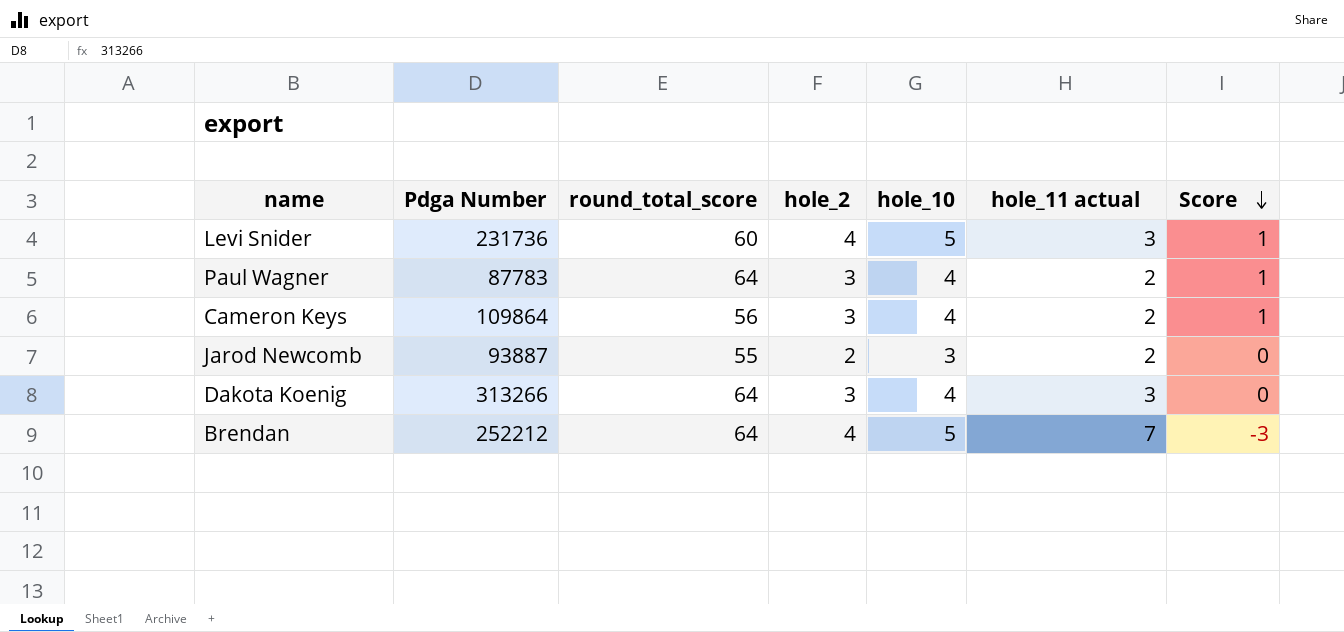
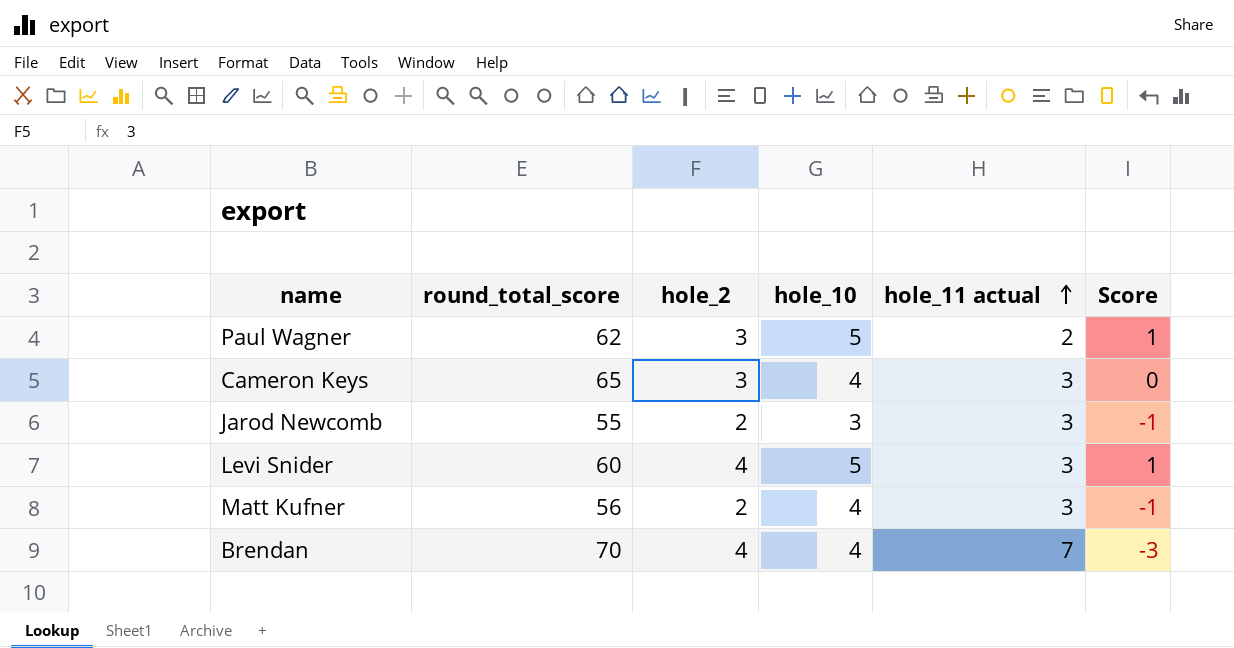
row order: Score descending -> hole_11 actual ascending
column Pdga Number | position: 2 -> none
row Dakota Koenig: 313266 | 64 | 3 | 4 | 3 | 0 -> none
Paul Wagner | round_total_score: 64 -> 62
Paul Wagner | hole_10: 4 -> 5
Cameron Keys | round_total_score: 56 -> 65
Cameron Keys | hole_11 actual: 2 -> 3
Cameron Keys | Score: 1 -> 0
Jarod Newcomb | hole_11 actual: 2 -> 3
Jarod Newcomb | Score: 0 -> -1
row Matt Kufner: none -> 56 | 2 | 4 | 3 | -1
Brendan | round_total_score: 64 -> 70
Brendan | hole_10: 5 -> 4

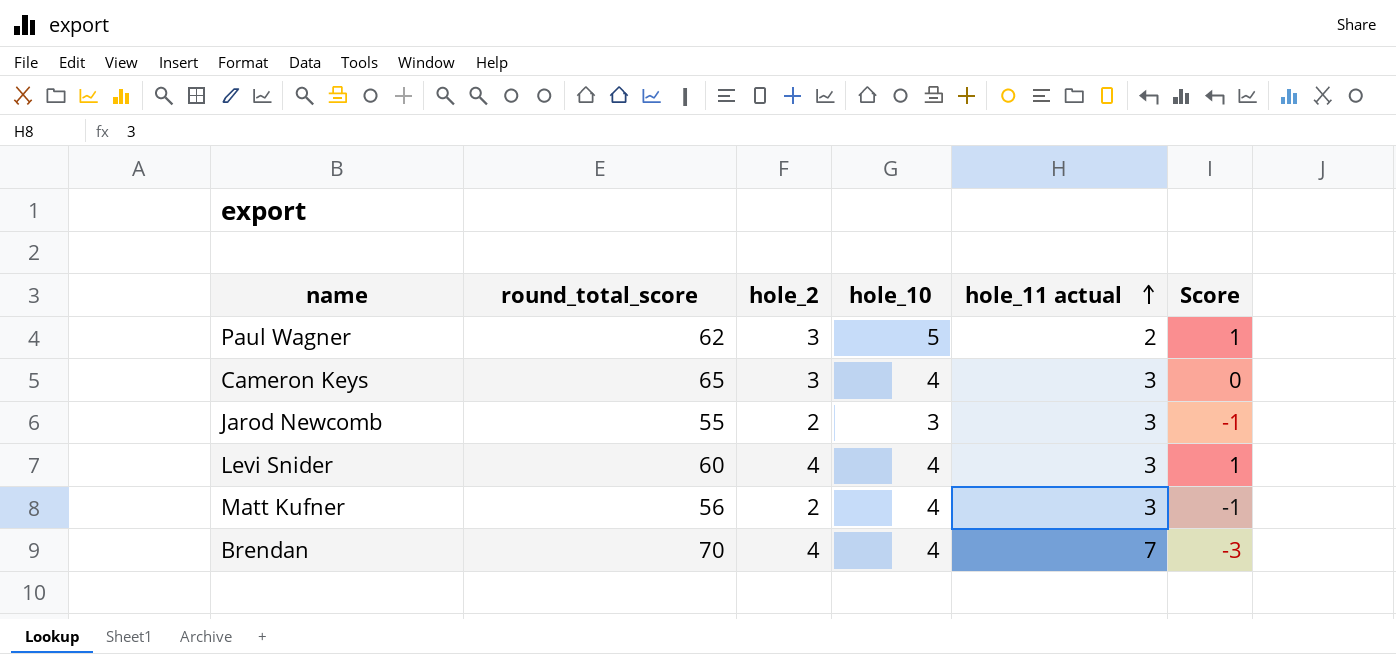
Levi Snider | hole_10: 5 -> 4

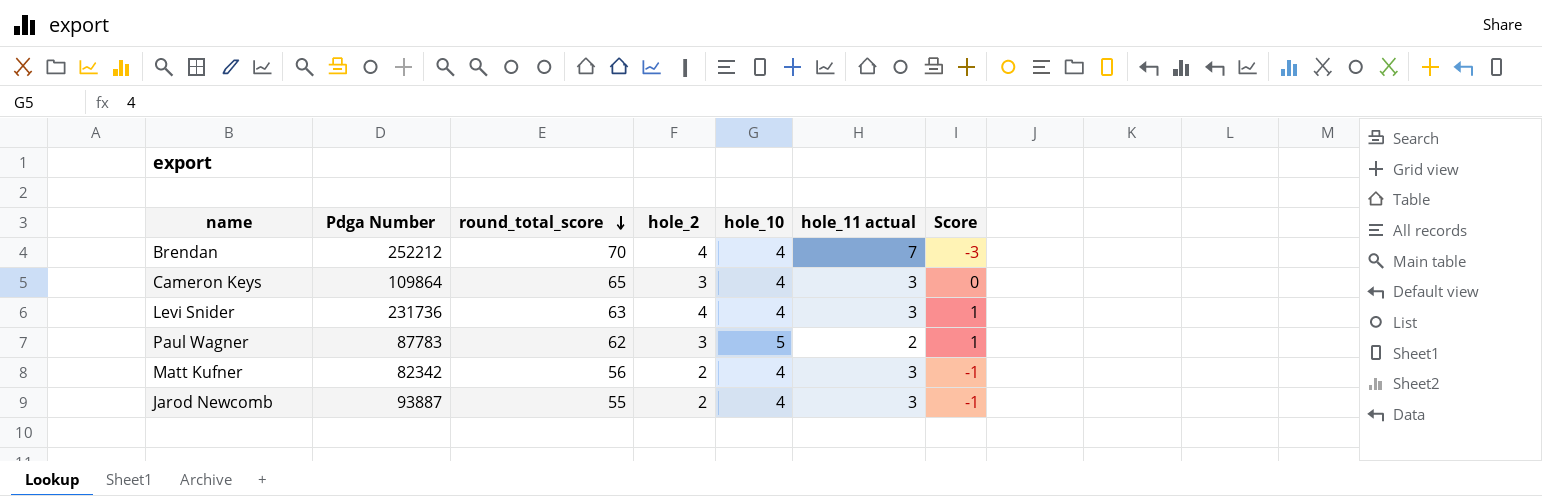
row order: hole_11 actual ascending -> round_total_score descending
column Pdga Number | position: none -> 2
Levi Snider | round_total_score: 60 -> 63
Jarod Newcomb | hole_10: 3 -> 4

